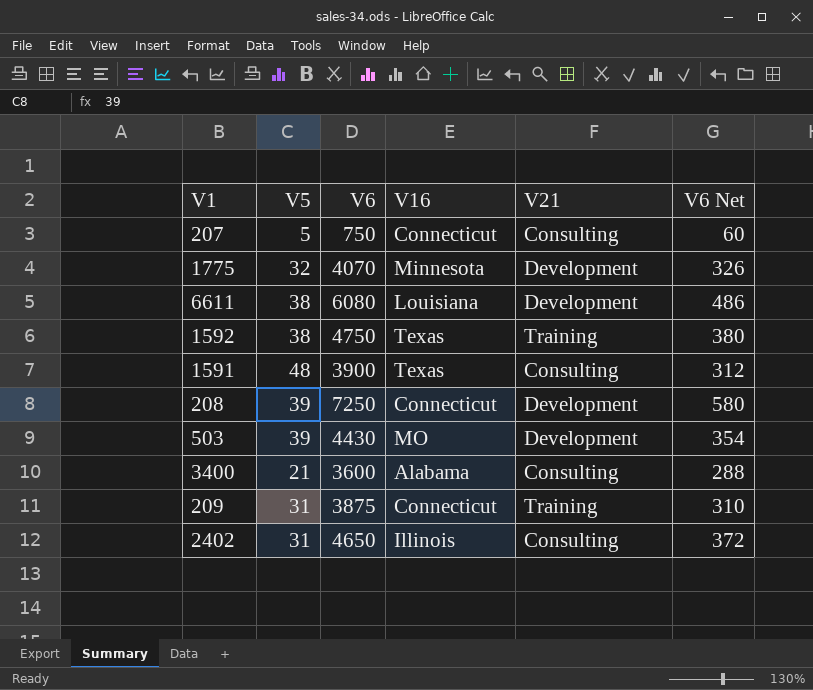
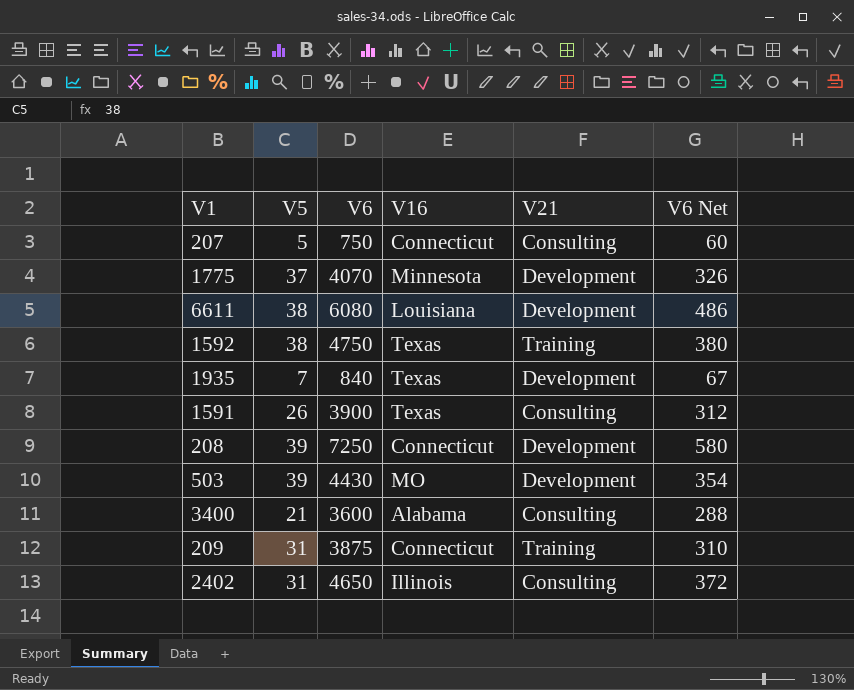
1775 | V5: 32 -> 37
row 1935: none -> 7 | 840 | Texas | Development | 67
1591 | V5: 48 -> 26

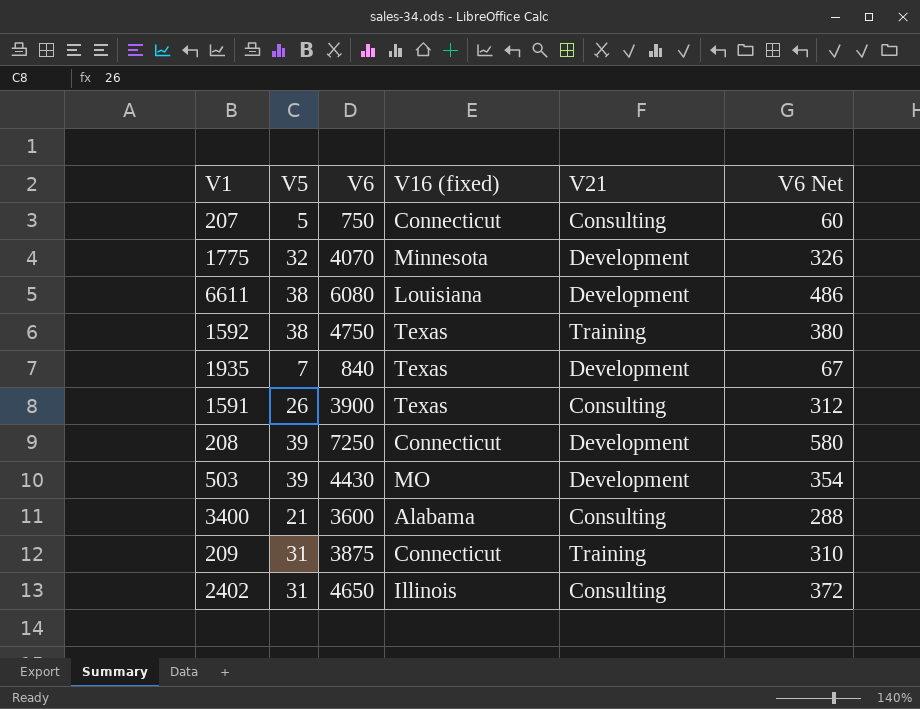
column name: V16 -> V16 (fixed)
1775 | V5: 37 -> 32

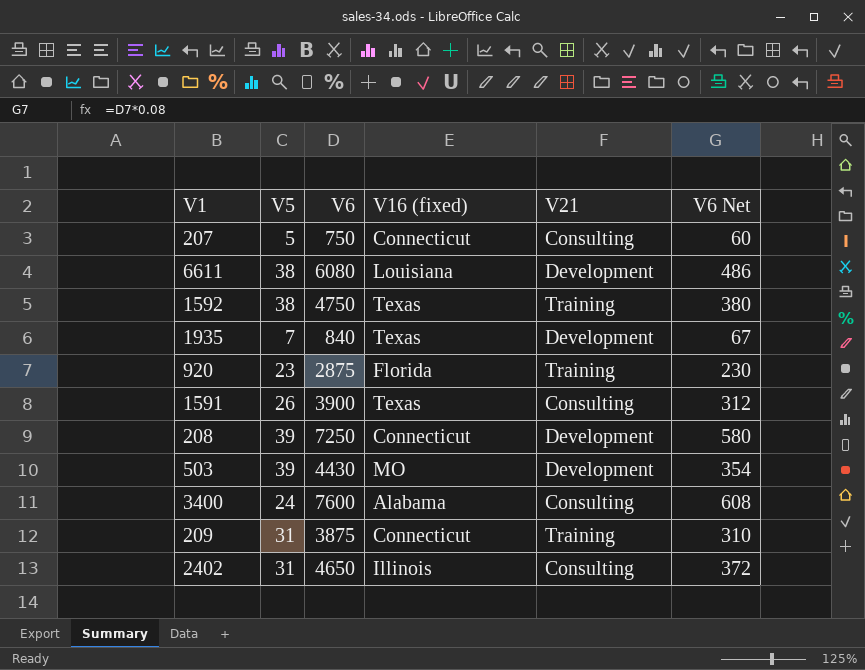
row 1775: 32 | 4070 | Minnesota | Development | 326 -> none
row 920: none -> 23 | 2875 | Florida | Training | 230
3400 | V5: 21 -> 24
3400 | V6: 3600 -> 7600
3400 | V6 Net: 288 -> 608

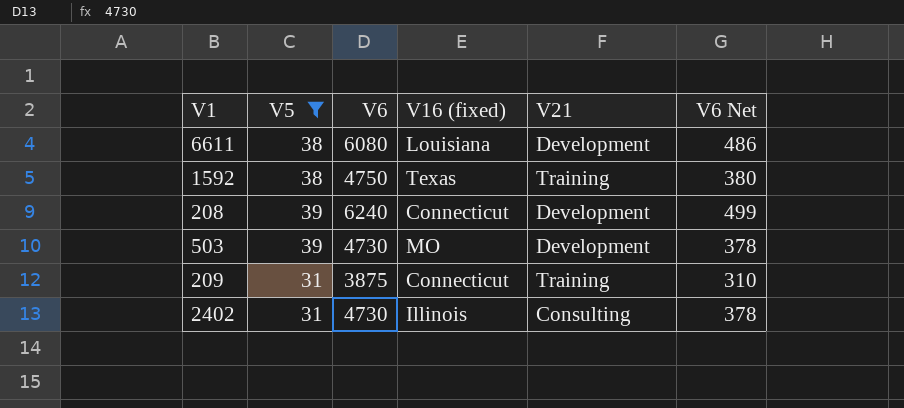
filter: none -> V5 >= 31
208 | V6: 7250 -> 6240
208 | V6 Net: 580 -> 499
503 | V6: 4430 -> 4730
503 | V6 Net: 354 -> 378
2402 | V6: 4650 -> 4730
2402 | V6 Net: 372 -> 378

